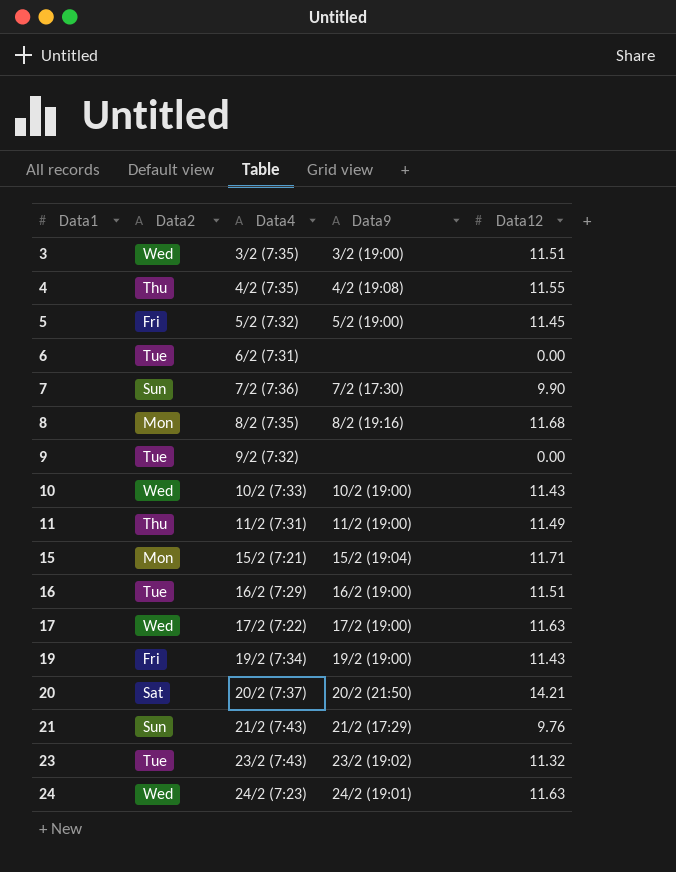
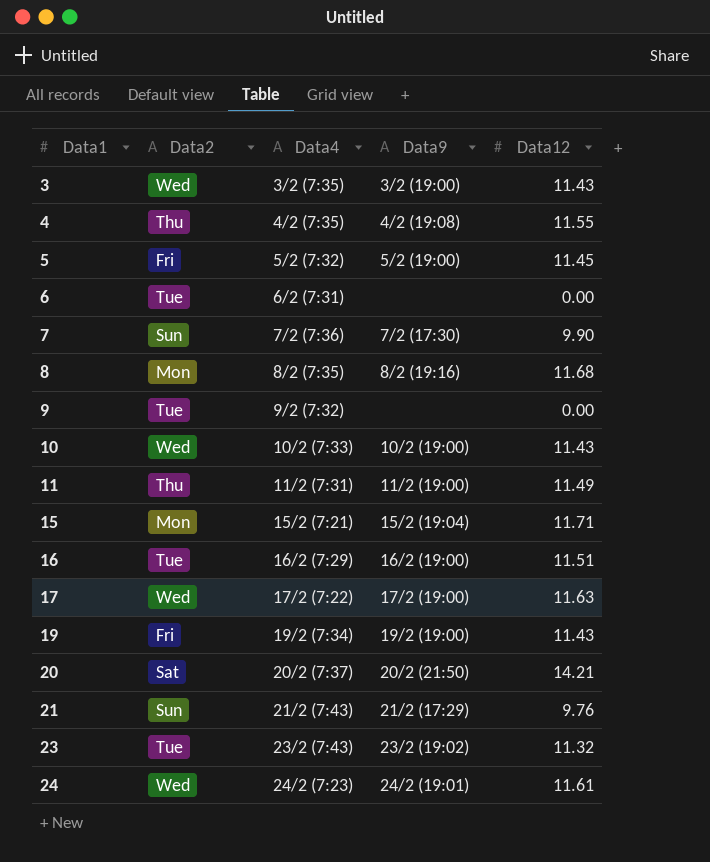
3 | Data12: 11.51 -> 11.43
24 | Data12: 11.63 -> 11.61

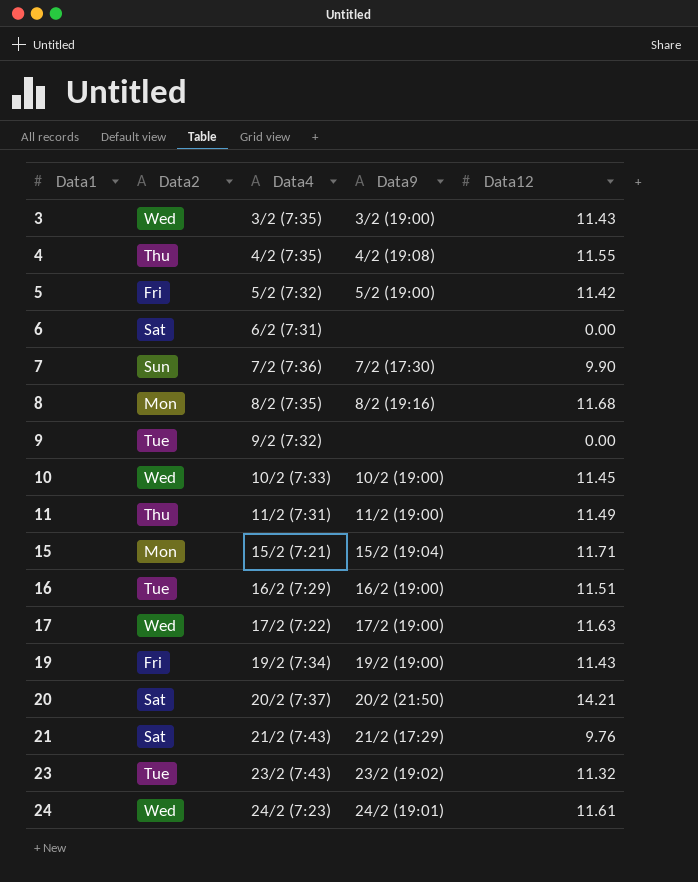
5 | Data12: 11.45 -> 11.42
6 | Data2: Tue -> Sat
10 | Data12: 11.43 -> 11.45
21 | Data2: Sun -> Sat

